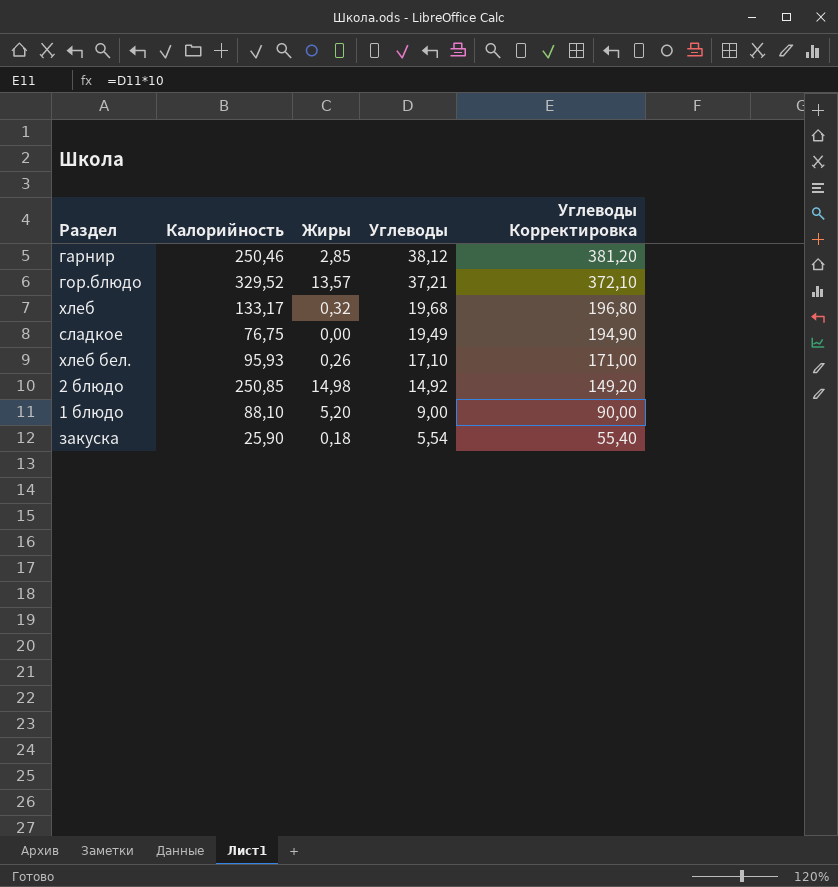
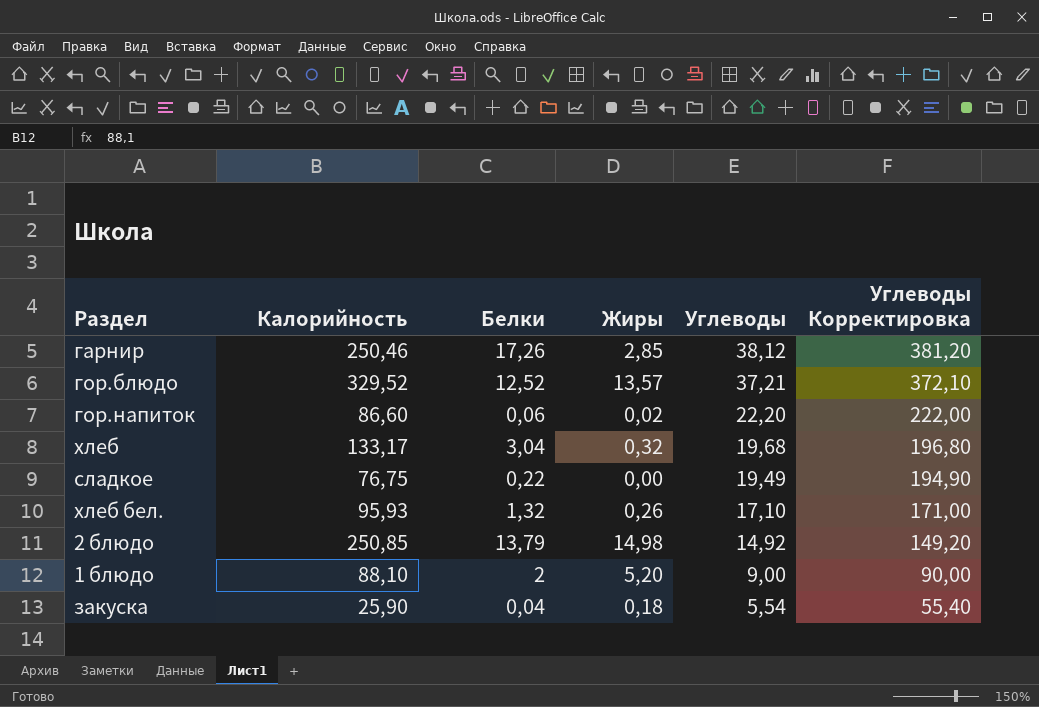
column Белки | position: none -> 3
row гор.напиток: none -> 86,60 | 0,06 | 0,02 | 22,20 | 222,00

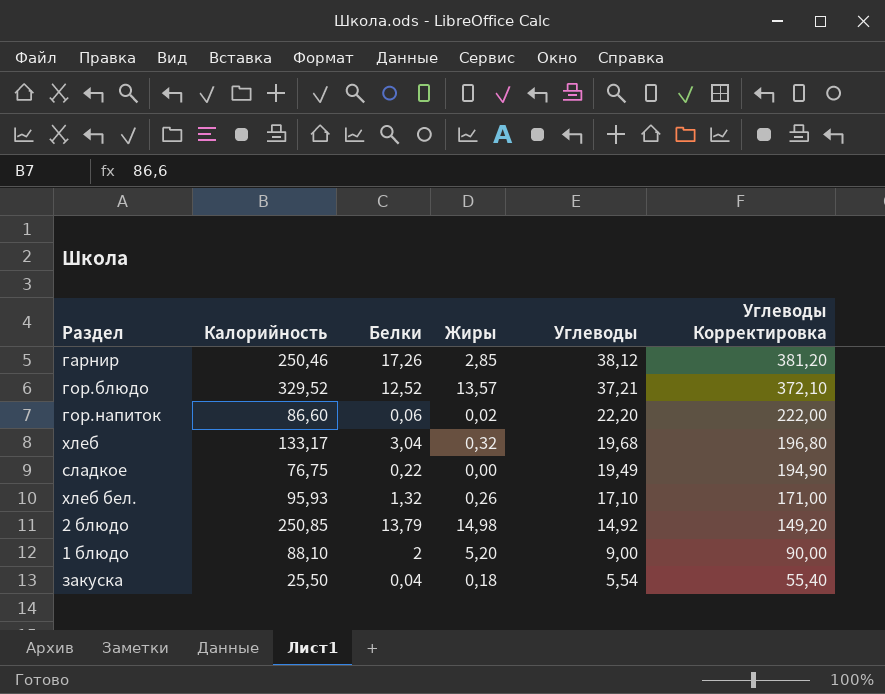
закуска | Калорийность: 25,90 -> 25,50

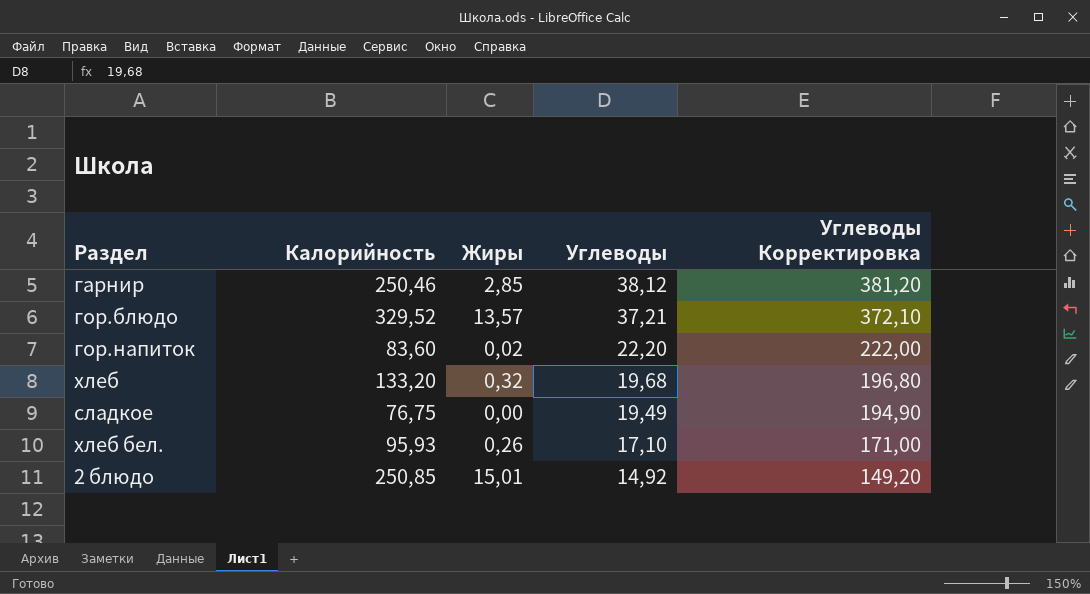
column Белки | position: 3 -> none
row 1 блюдо: 88,10 | 2 | 5,20 | 9,00 | 90,00 -> none
row закуска: 25,50 | 0,04 | 0,18 | 5,54 | 55,40 -> none
гор.напиток | Калорийность: 86,60 -> 83,60
хлеб | Калорийность: 133,17 -> 133,20
2 блюдо | Жиры: 14,98 -> 15,01

